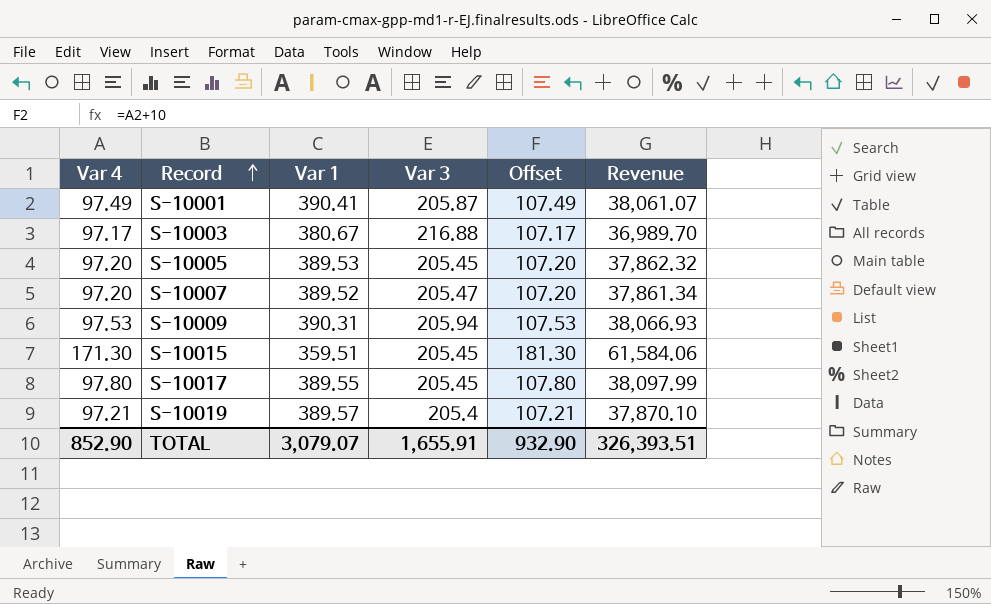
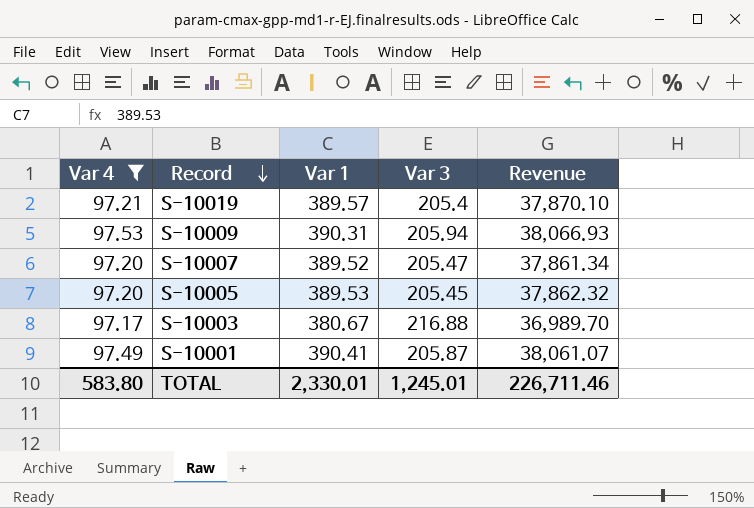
filter: none -> Var 4 <= 97.53
row order: Record ascending -> Record descending
column Offset | formula: [Var 4] + 10 -> none
TOTAL | Var 4: 852.90 -> 583.80
TOTAL | Var 1: 3,079.07 -> 2,330.01
TOTAL | Var 3: 1,655.91 -> 1,245.01
TOTAL | Revenue: 326,393.51 -> 226,711.46

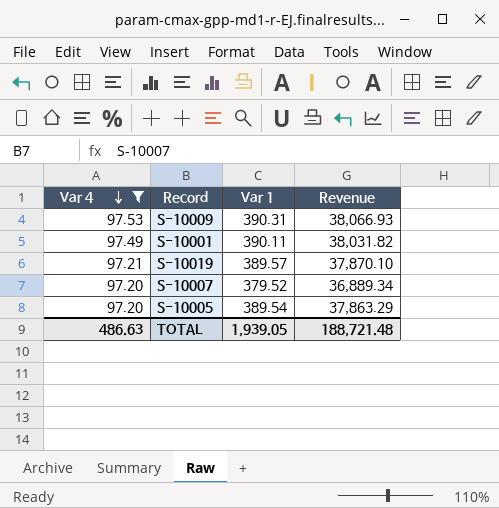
row order: Record descending -> Var 4 descending
column Var 3 | position: 4 -> none
row S-10003: 97.17 | 380.67 | 216.88 | 36,989.70 -> none
S-10001 | Var 1: 390.41 -> 390.11
S-10001 | Revenue: 38,061.07 -> 38,031.82
S-10007 | Var 1: 389.52 -> 379.52
S-10007 | Revenue: 37,861.34 -> 36,889.34
S-10005 | Var 1: 389.53 -> 389.54
S-10005 | Revenue: 37,862.32 -> 37,863.29
TOTAL | Var 4: 583.80 -> 486.63
TOTAL | Var 1: 2,330.01 -> 1,939.05
TOTAL | Revenue: 226,711.46 -> 188,721.48

